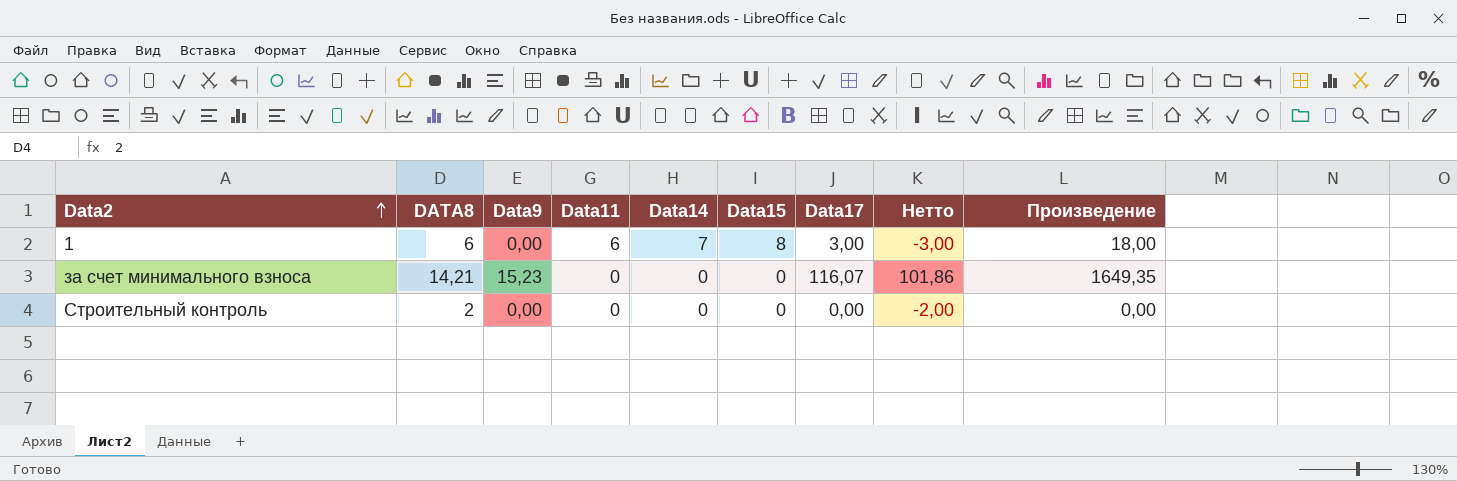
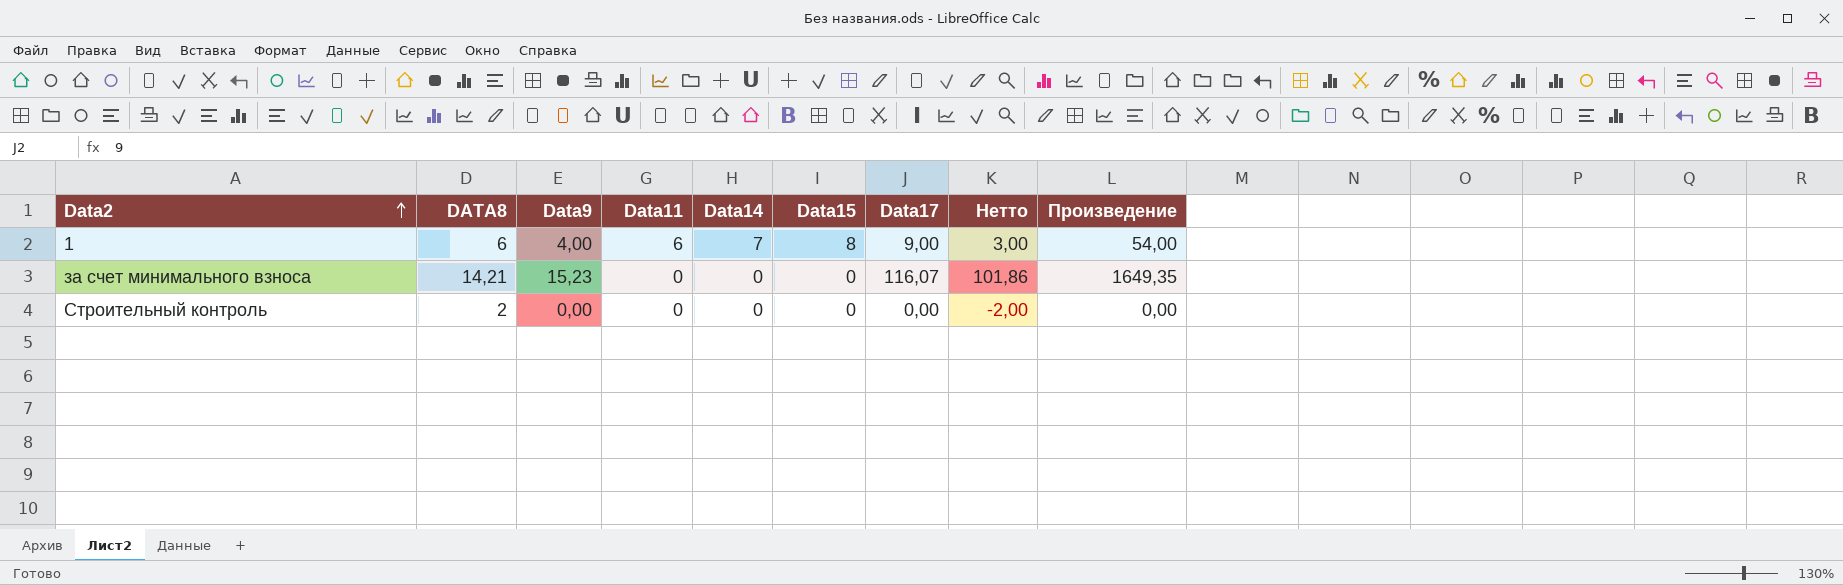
1 | Data9: 0,00 -> 4,00
1 | Data17: 3,00 -> 9,00
1 | Нетто: -3,00 -> 3,00
1 | Произведение: 18,00 -> 54,00

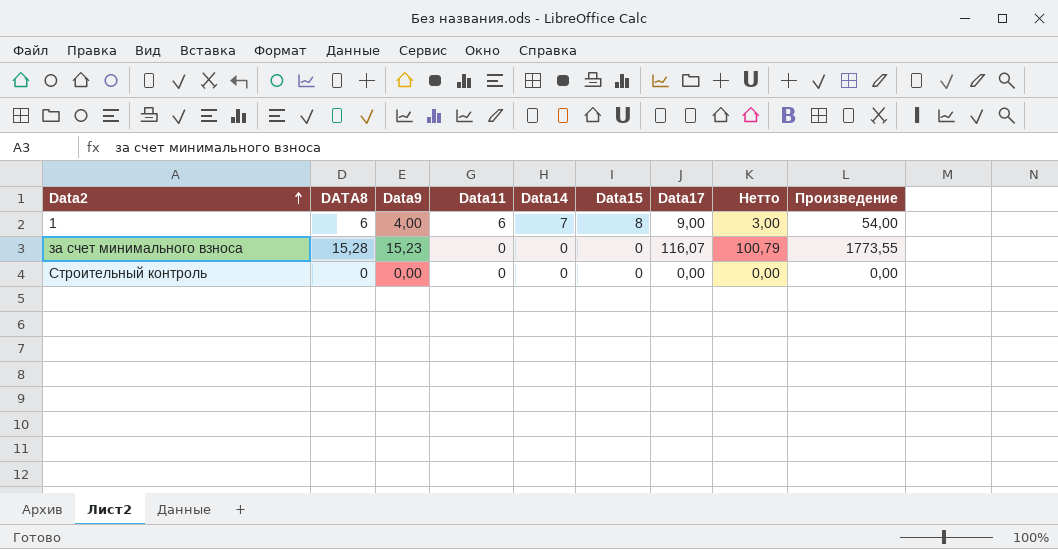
за счет минимального взноса | DATA8: 14,21 -> 15,28
за счет минимального взноса | Нетто: 101,86 -> 100,79
за счет минимального взноса | Произведение: 1649,35 -> 1773,55
Строительный контроль | DATA8: 2 -> 0
Строительный контроль | Нетто: -2,00 -> 0,00

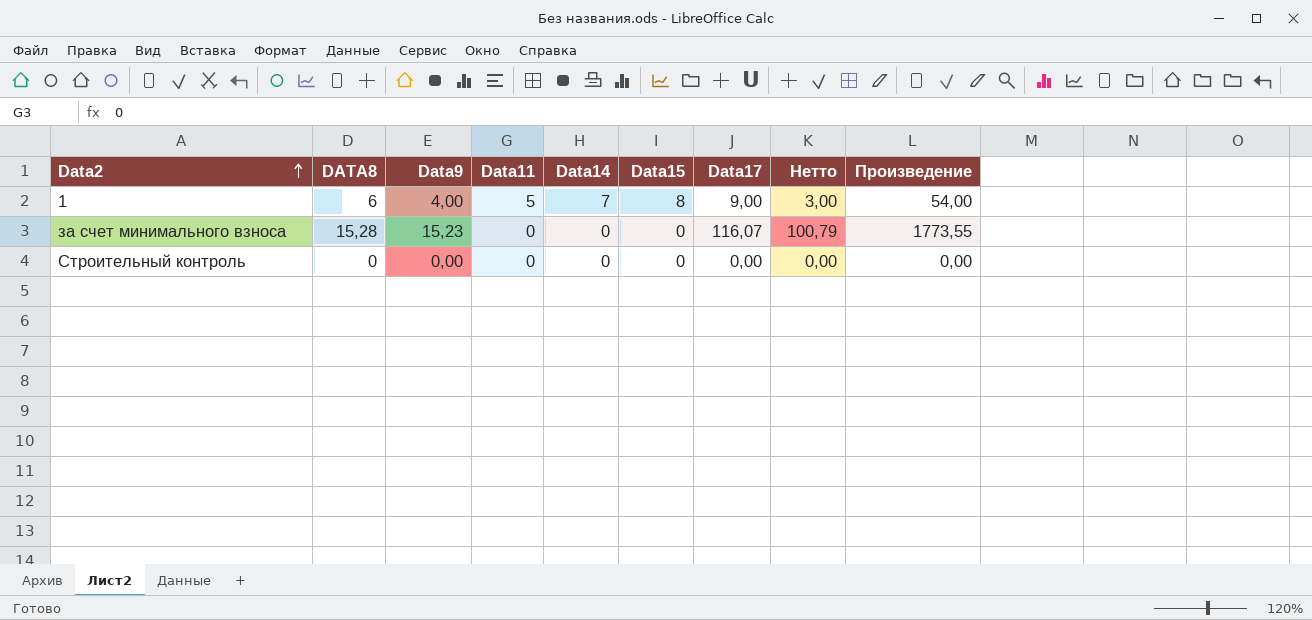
1 | Data11: 6 -> 5

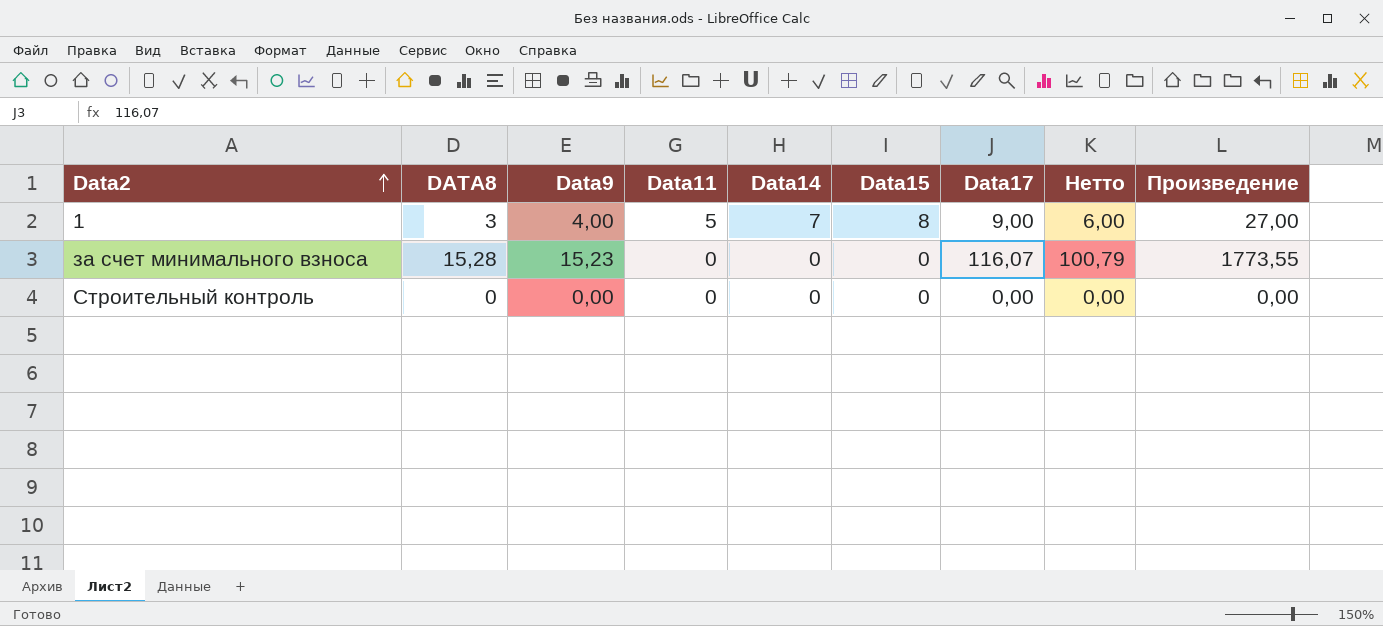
1 | DATA8: 6 -> 3
1 | Нетто: 3,00 -> 6,00
1 | Произведение: 54,00 -> 27,00

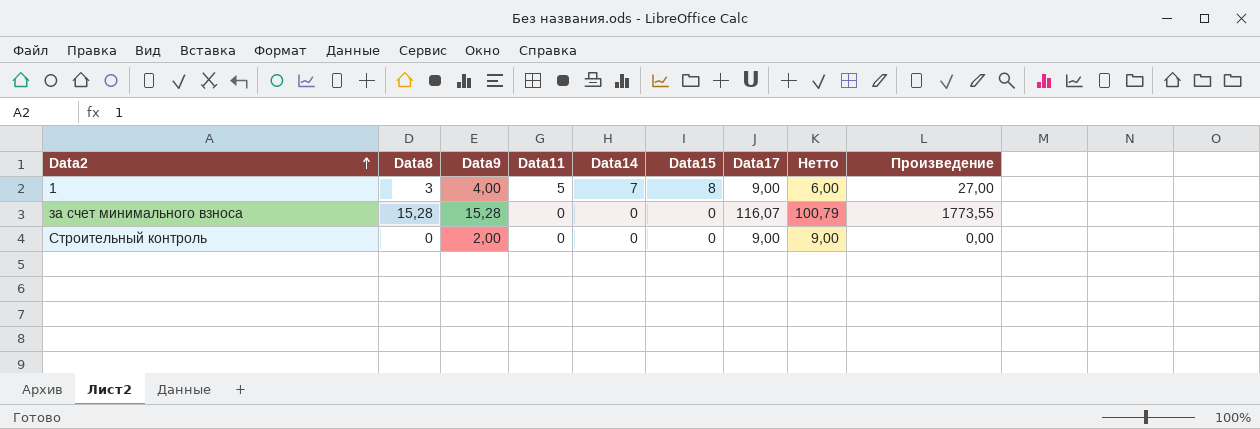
column name: DATA8 -> Data8
за счет минимального взноса | Data9: 15,23 -> 15,28
Строительный контроль | Data9: 0,00 -> 2,00
Строительный контроль | Data17: 0,00 -> 9,00
Строительный контроль | Нетто: 0,00 -> 9,00

